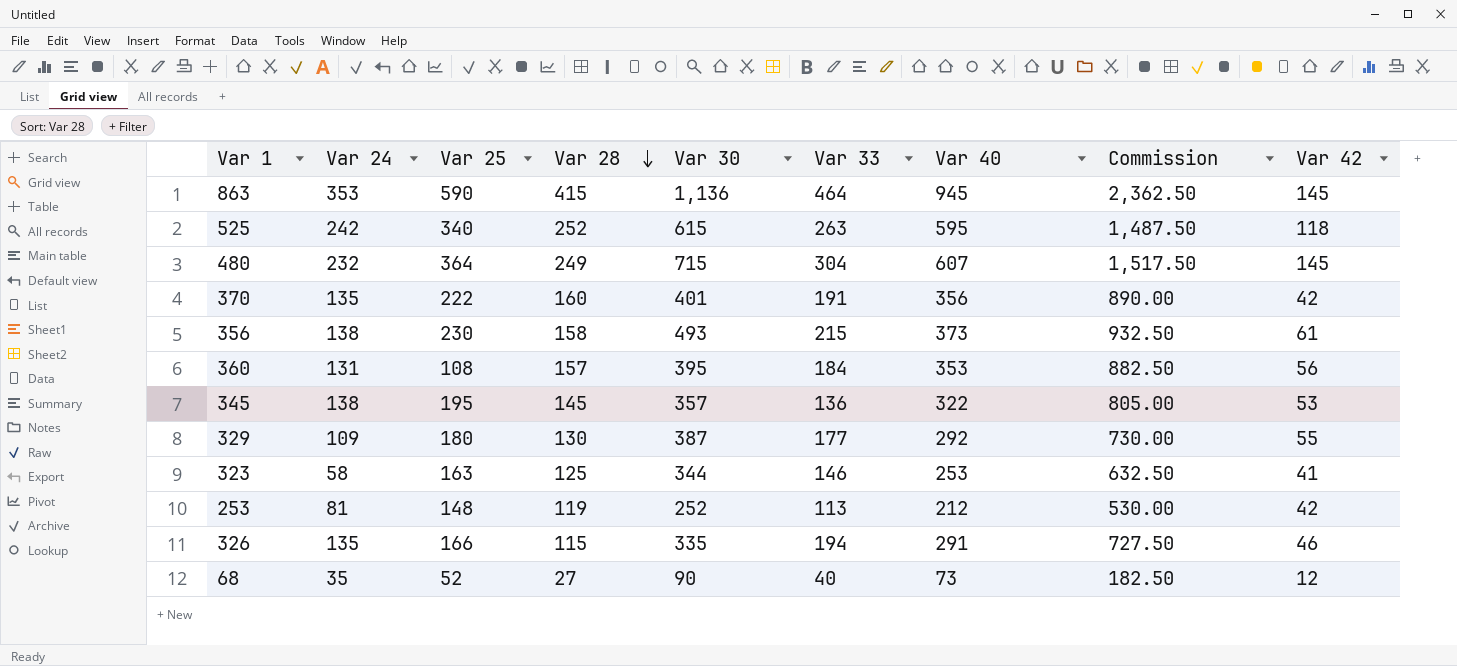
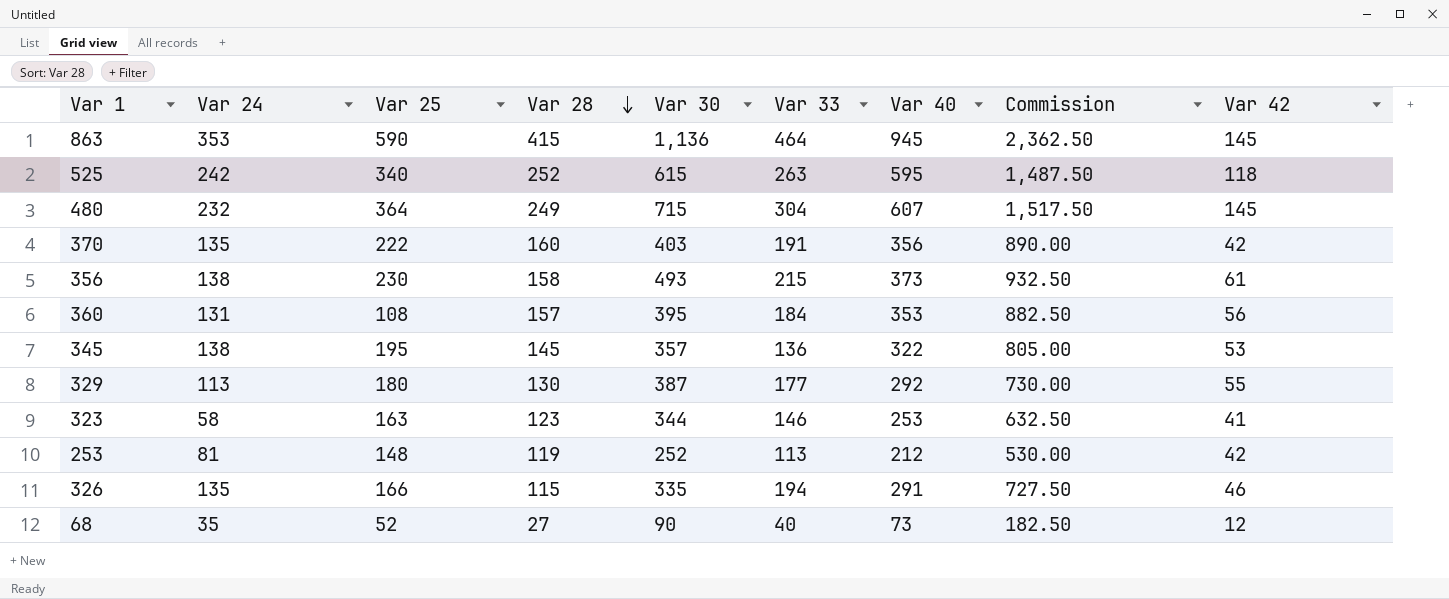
370 | Var 30: 401 -> 403
329 | Var 24: 109 -> 113
323 | Var 28: 125 -> 123

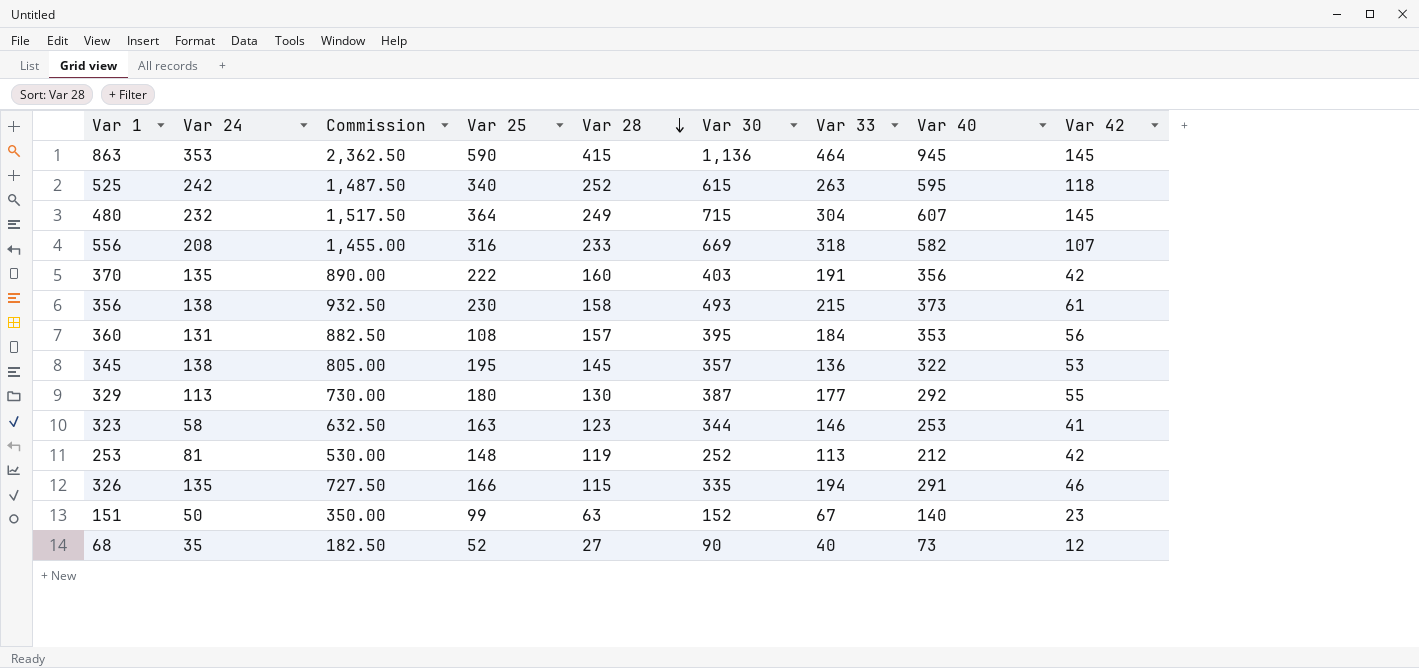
column Commission | position: 8 -> 3
row 556: none -> 208 | 1,455.00 | 316 | 233 | 669 | 318 | 582 | 107
row 151: none -> 50 | 350.00 | 99 | 63 | 152 | 67 | 140 | 23

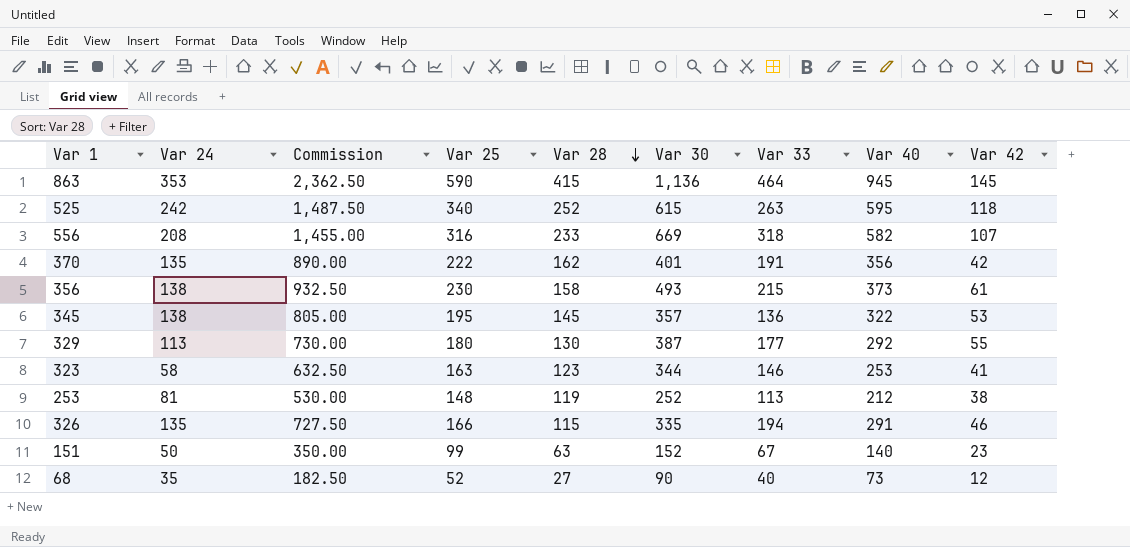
row 480: 232 | 1,517.50 | 364 | 249 | 715 | 304 | 607 | 145 -> none
row 360: 131 | 882.50 | 108 | 157 | 395 | 184 | 353 | 56 -> none
370 | Var 28: 160 -> 162
370 | Var 30: 403 -> 401
253 | Var 42: 42 -> 38

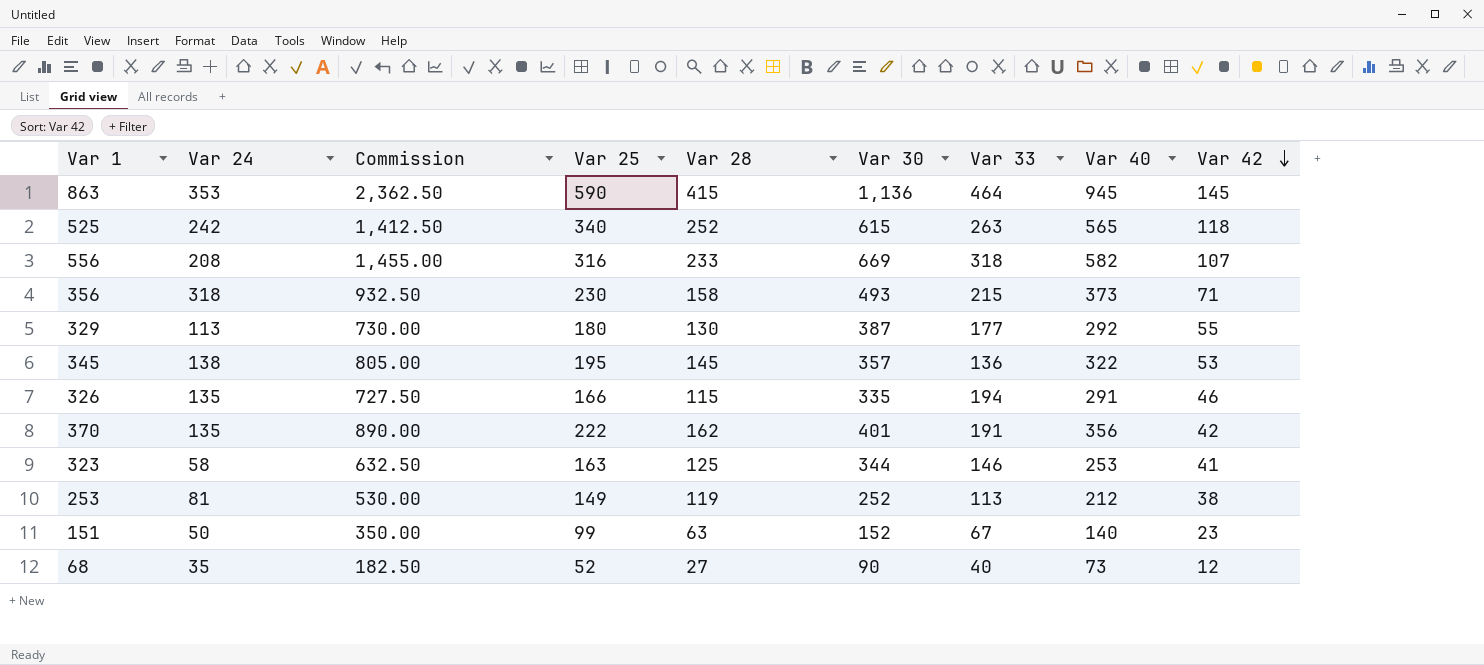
row order: Var 28 descending -> Var 42 descending
525 | Commission: 1,487.50 -> 1,412.50
525 | Var 40: 595 -> 565
356 | Var 24: 138 -> 318
356 | Var 42: 61 -> 71
323 | Var 28: 123 -> 125
253 | Var 25: 148 -> 149

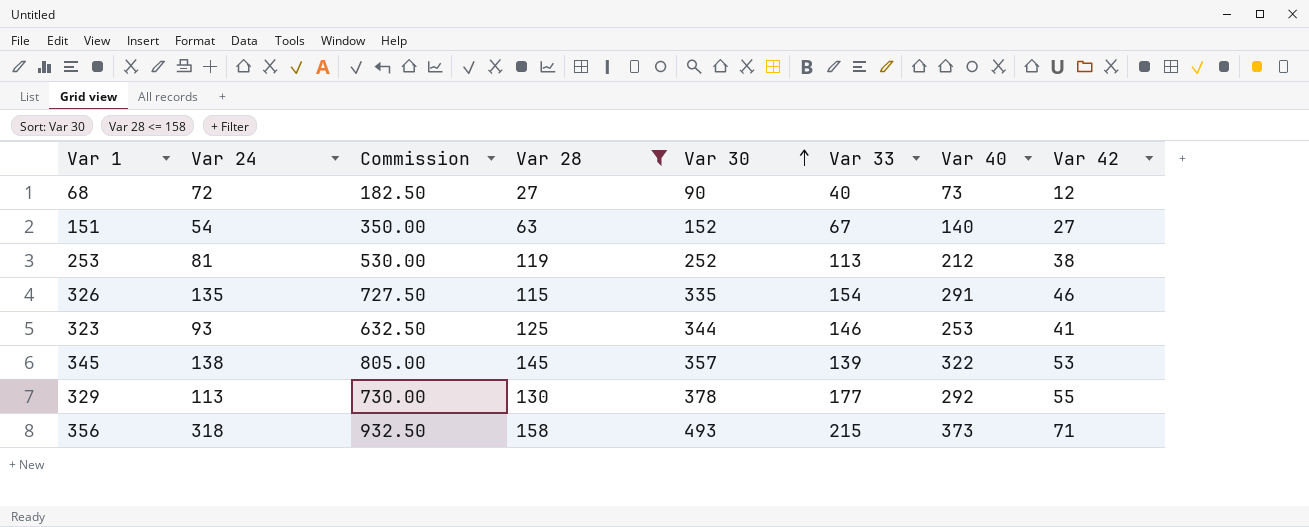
filter: none -> Var 28 <= 158
row order: Var 42 descending -> Var 30 ascending
column Var 25 | position: 4 -> none
68 | Var 24: 35 -> 72
151 | Var 24: 50 -> 54
151 | Var 42: 23 -> 27
326 | Var 33: 194 -> 154
323 | Var 24: 58 -> 93
345 | Var 33: 136 -> 139
329 | Var 30: 387 -> 378

